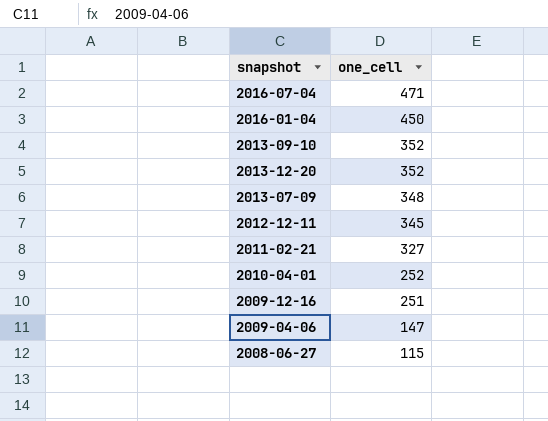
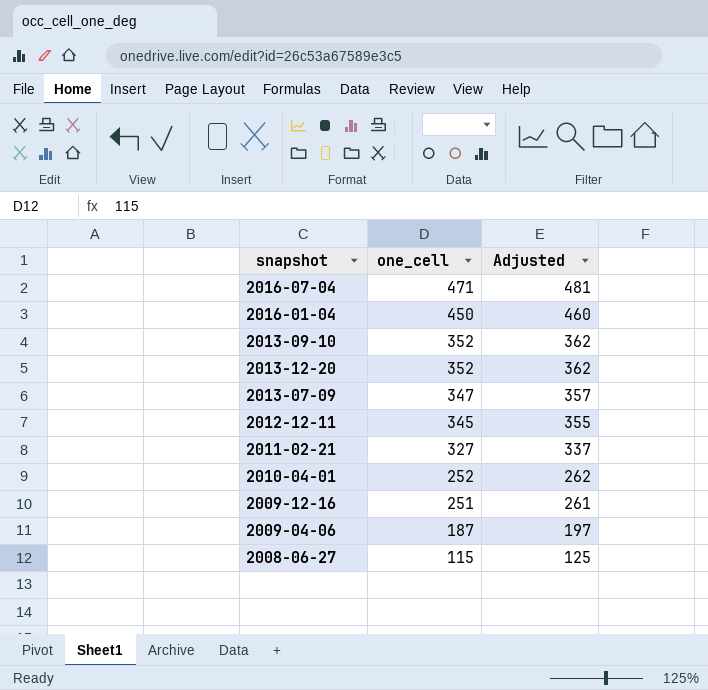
column Adjusted | formula: none -> [one_cell] + 10
2013-07-09 | one_cell: 348 -> 347
2009-04-06 | one_cell: 147 -> 187

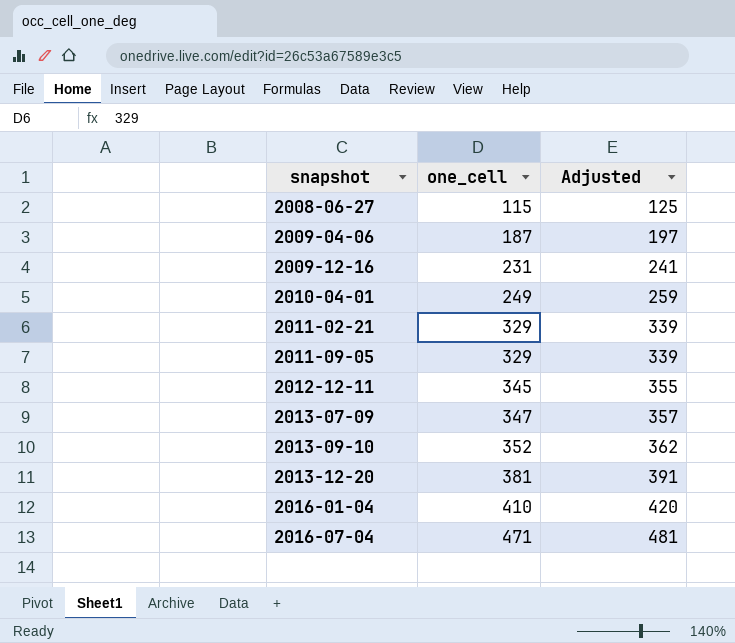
row order: one_cell descending -> snapshot ascending
2009-12-16 | one_cell: 251 -> 231
2009-12-16 | Adjusted: 261 -> 241
2010-04-01 | one_cell: 252 -> 249
2010-04-01 | Adjusted: 262 -> 259
2011-02-21 | one_cell: 327 -> 329
2011-02-21 | Adjusted: 337 -> 339
row 2011-09-05: none -> 329 | 339
2013-12-20 | one_cell: 352 -> 381
2013-12-20 | Adjusted: 362 -> 391
2016-01-04 | one_cell: 450 -> 410
2016-01-04 | Adjusted: 460 -> 420

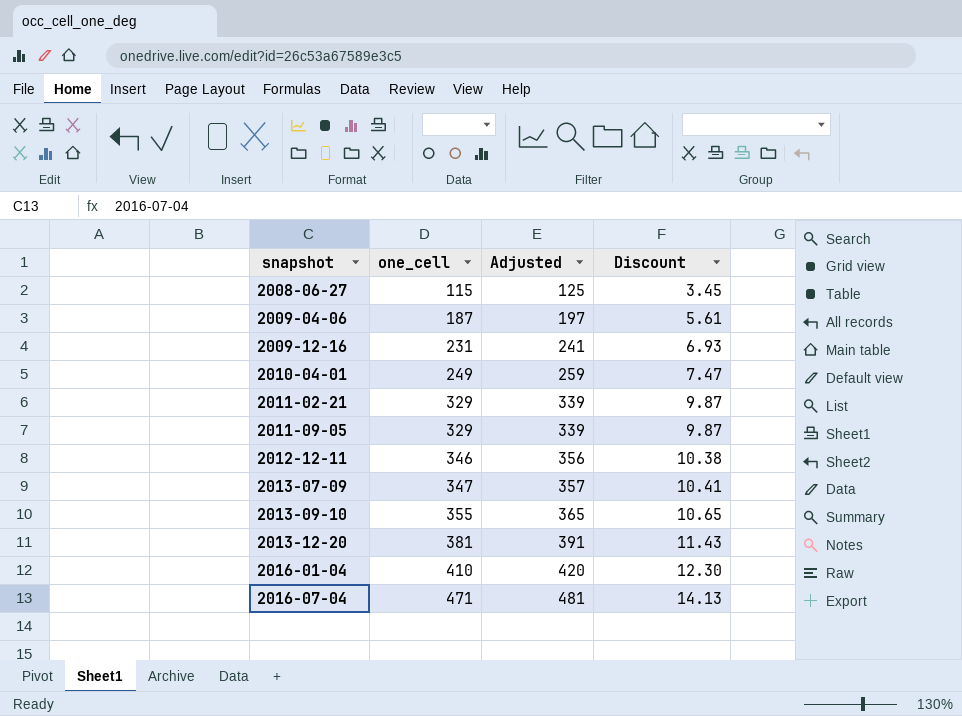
column Discount | formula: none -> [one_cell] * 0.03
2012-12-11 | one_cell: 345 -> 346
2012-12-11 | Adjusted: 355 -> 356
2013-09-10 | one_cell: 352 -> 355
2013-09-10 | Adjusted: 362 -> 365

